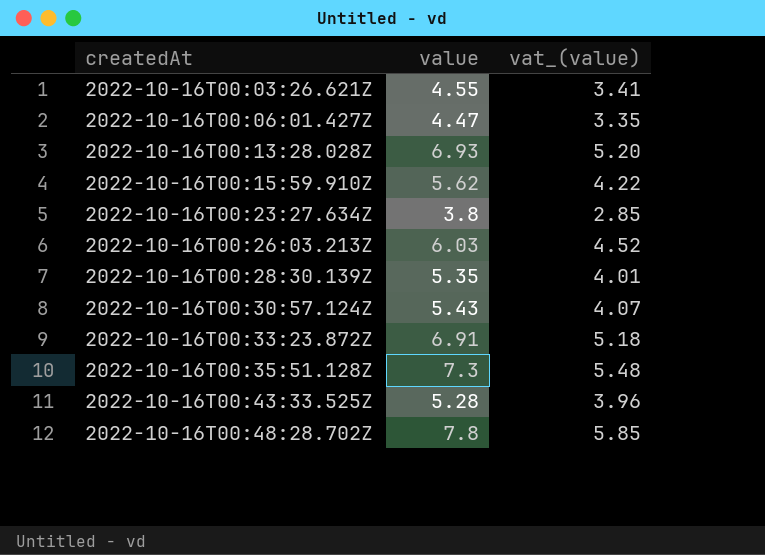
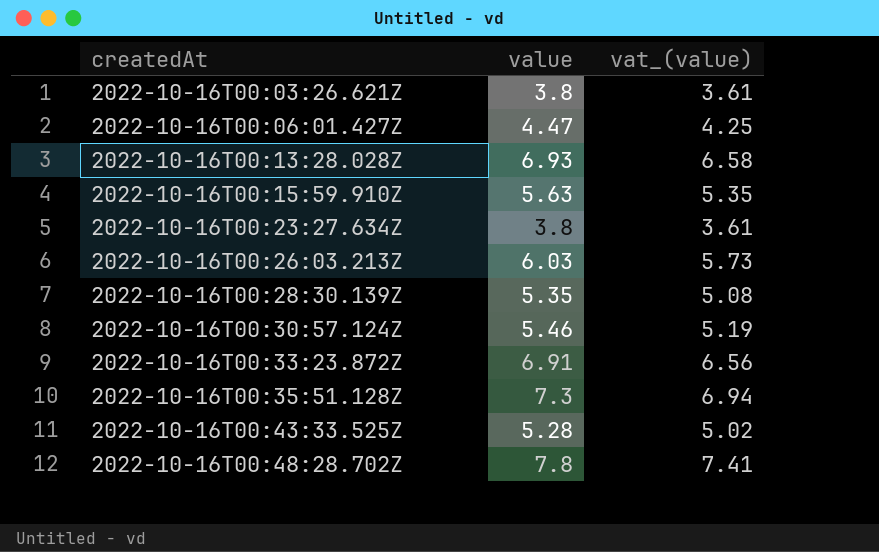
column vat_(value) | formula: [value] * 0.75 -> [value] * 0.95
2022-10-16T00:03:26.621Z | value: 4.55 -> 3.8
2022-10-16T00:15:59.910Z | value: 5.62 -> 5.63
2022-10-16T00:30:57.124Z | value: 5.43 -> 5.46

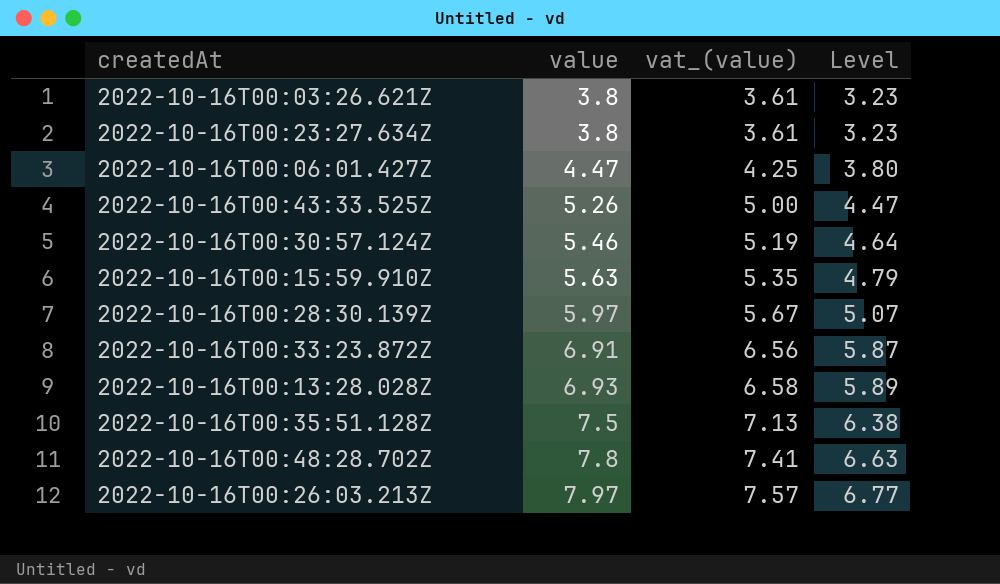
row order: createdAt ascending -> value ascending
column Level | formula: none -> [value] * 0.85
2022-10-16T00:43:33.525Z | value: 5.28 -> 5.26
2022-10-16T00:43:33.525Z | vat_(value): 5.02 -> 5.00
2022-10-16T00:28:30.139Z | value: 5.35 -> 5.97
2022-10-16T00:28:30.139Z | vat_(value): 5.08 -> 5.67
2022-10-16T00:35:51.128Z | value: 7.3 -> 7.5
2022-10-16T00:35:51.128Z | vat_(value): 6.94 -> 7.13
2022-10-16T00:26:03.213Z | value: 6.03 -> 7.97
2022-10-16T00:26:03.213Z | vat_(value): 5.73 -> 7.57

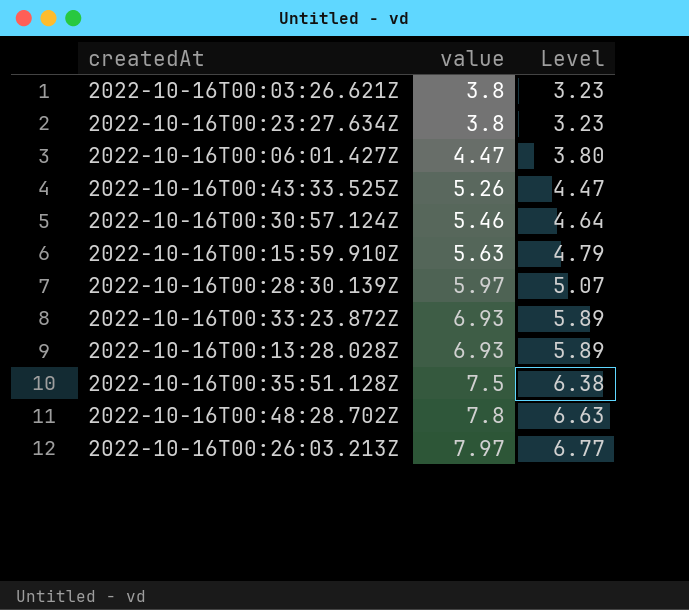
column vat_(value) | formula: [value] * 0.95 -> none
2022-10-16T00:33:23.872Z | value: 6.91 -> 6.93
2022-10-16T00:33:23.872Z | Level: 5.87 -> 5.89

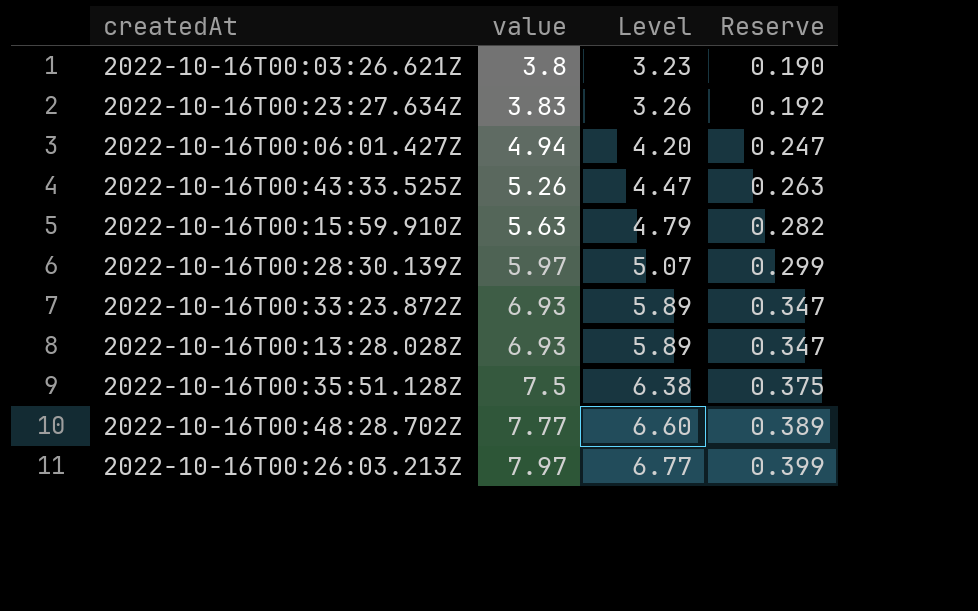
column Reserve | formula: none -> [value] * 0.05
row 2022-10-16T00:30:57.124Z: 5.46 | 4.64 -> none
2022-10-16T00:23:27.634Z | value: 3.8 -> 3.83
2022-10-16T00:23:27.634Z | Level: 3.23 -> 3.26
2022-10-16T00:06:01.427Z | value: 4.47 -> 4.94
2022-10-16T00:06:01.427Z | Level: 3.80 -> 4.20
2022-10-16T00:48:28.702Z | value: 7.8 -> 7.77
2022-10-16T00:48:28.702Z | Level: 6.63 -> 6.60

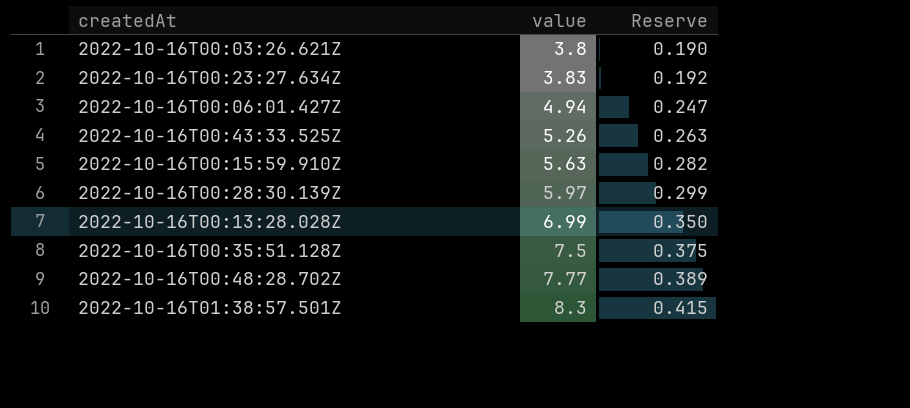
column Level | formula: [value] * 0.85 -> none
row 2022-10-16T00:33:23.872Z: 6.93 | 5.89 | 0.347 -> none
row 2022-10-16T00:26:03.213Z: 7.97 | 6.77 | 0.399 -> none
2022-10-16T00:13:28.028Z | value: 6.93 -> 6.99
2022-10-16T00:13:28.028Z | Reserve: 0.347 -> 0.350
row 2022-10-16T01:38:57.501Z: none -> 8.3 | 0.415

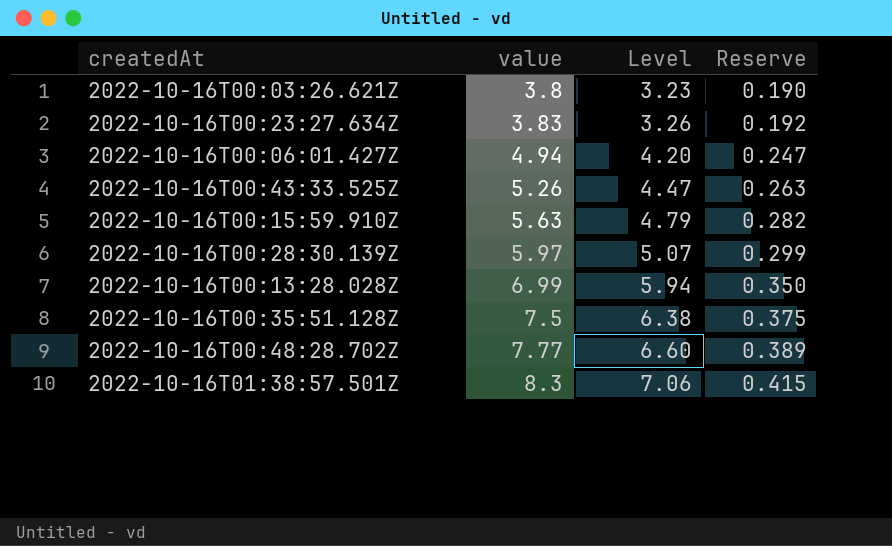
column Level | formula: none -> [value] * 0.85

